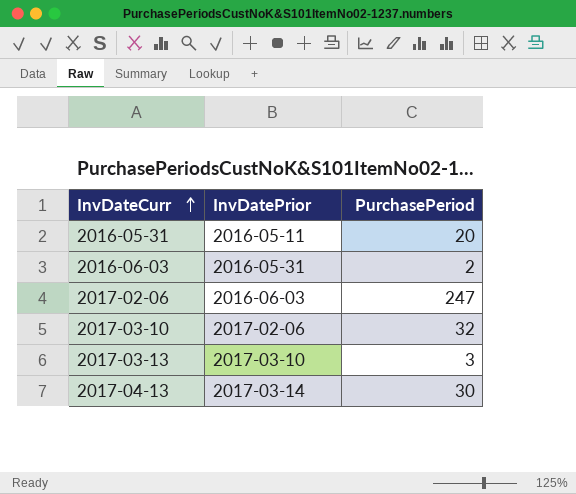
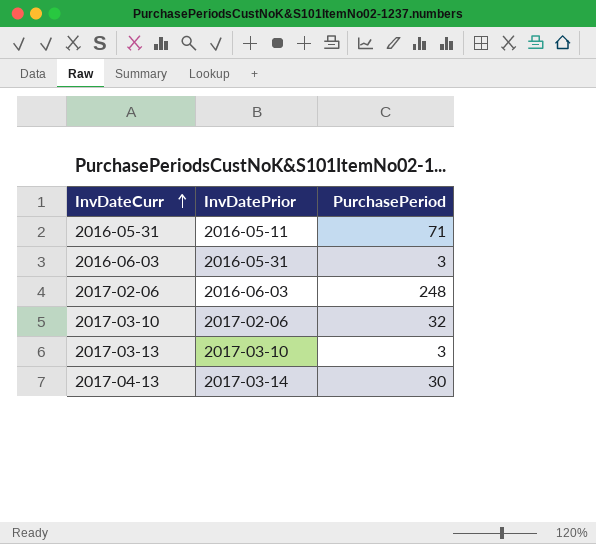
2016-05-31 | PurchasePeriod: 20 -> 71
2016-06-03 | PurchasePeriod: 2 -> 3
2017-02-06 | PurchasePeriod: 247 -> 248

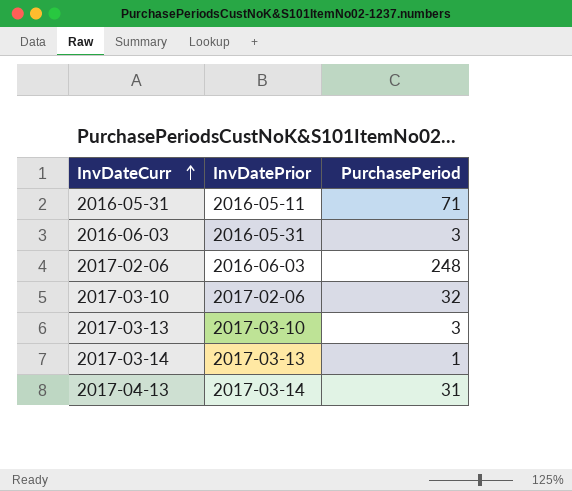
row 2017-03-14: none -> 2017-03-13 | 1
2017-04-13 | PurchasePeriod: 30 -> 31

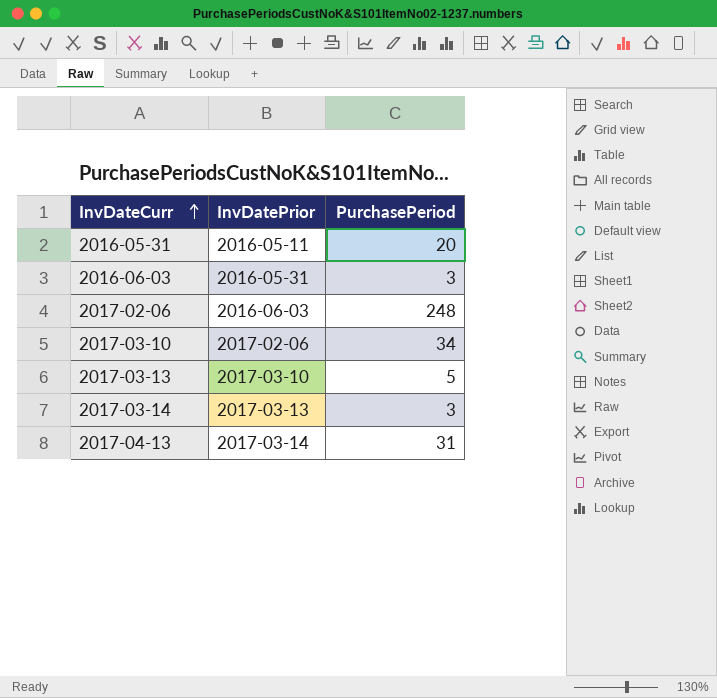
2016-05-31 | PurchasePeriod: 71 -> 20
2017-03-10 | PurchasePeriod: 32 -> 34
2017-03-13 | PurchasePeriod: 3 -> 5
2017-03-14 | PurchasePeriod: 1 -> 3

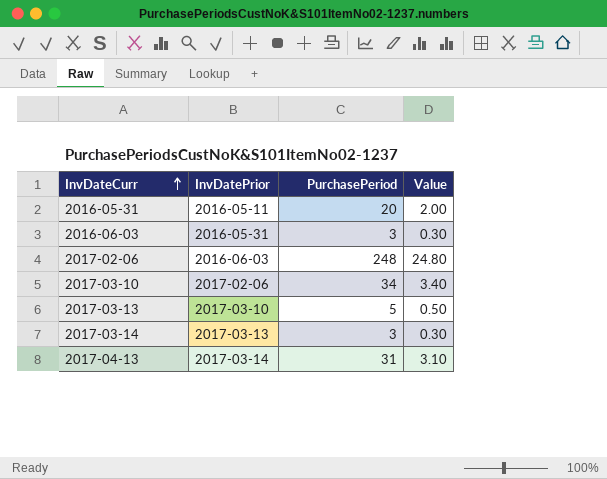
column Value | formula: none -> [PurchasePeriod] * 0.1

